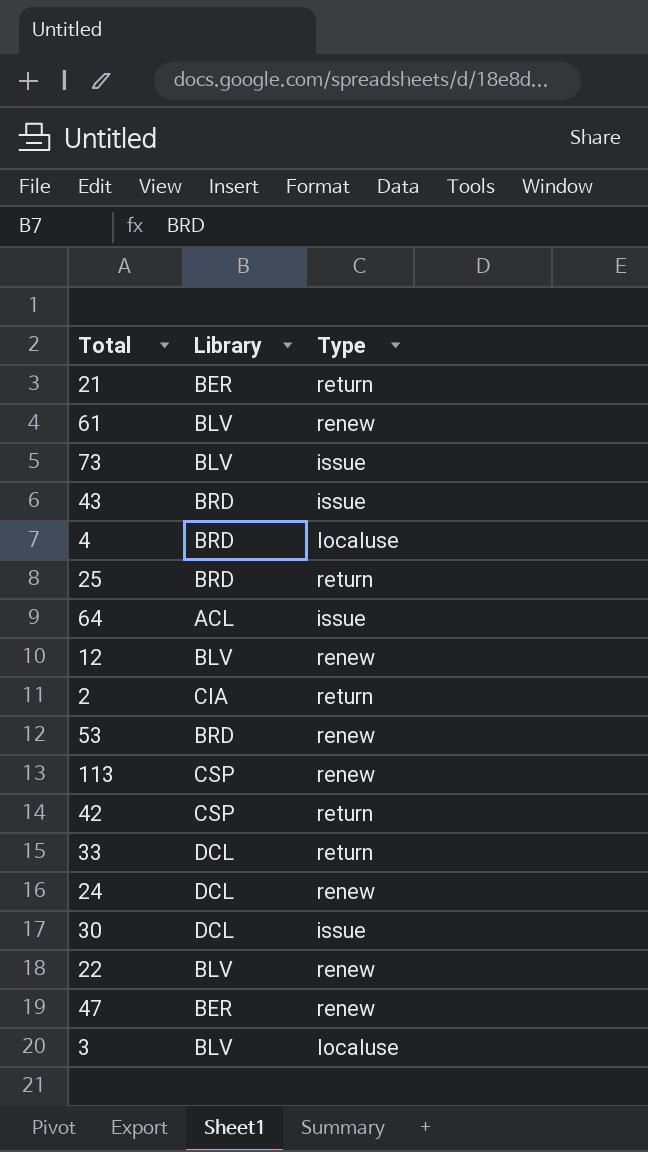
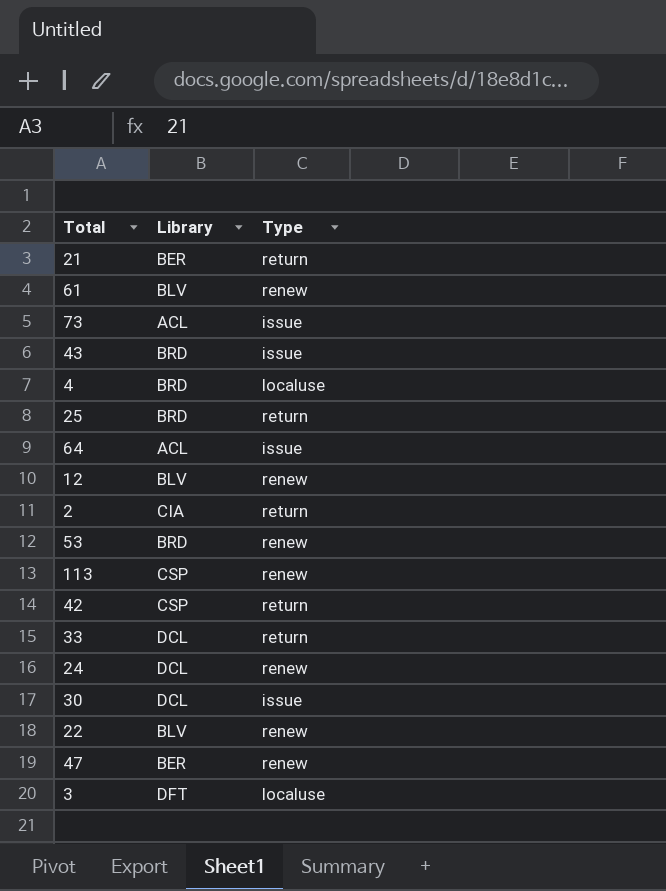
73 | Library: BLV -> ACL
3 | Library: BLV -> DFT

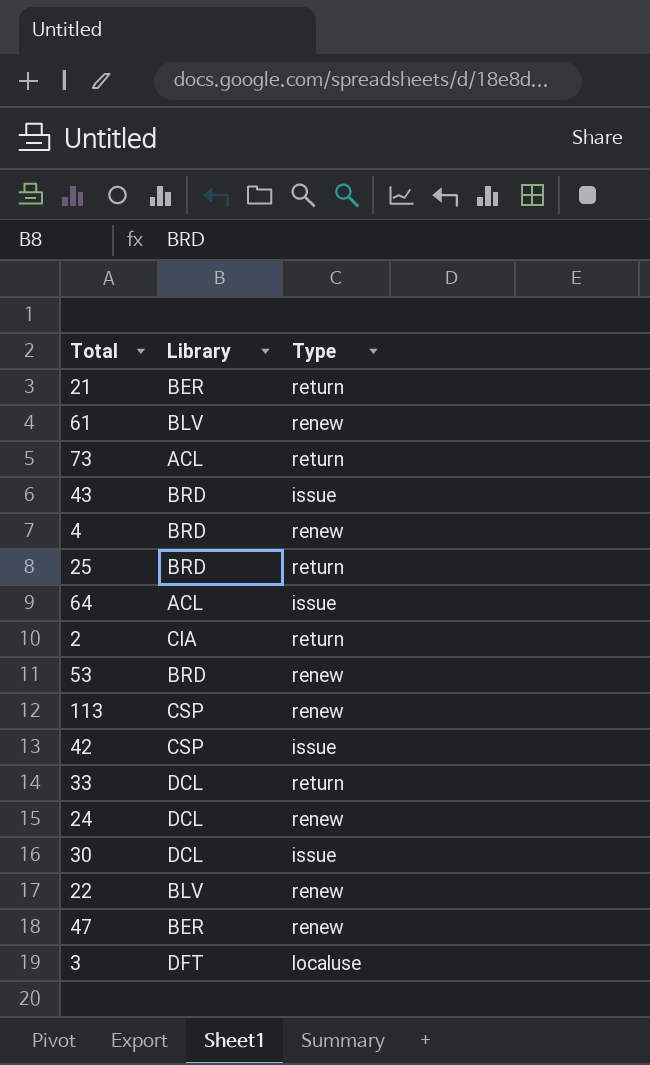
row 12: BLV | renew -> none
73 | Type: issue -> return
4 | Type: localuse -> renew
42 | Type: return -> issue

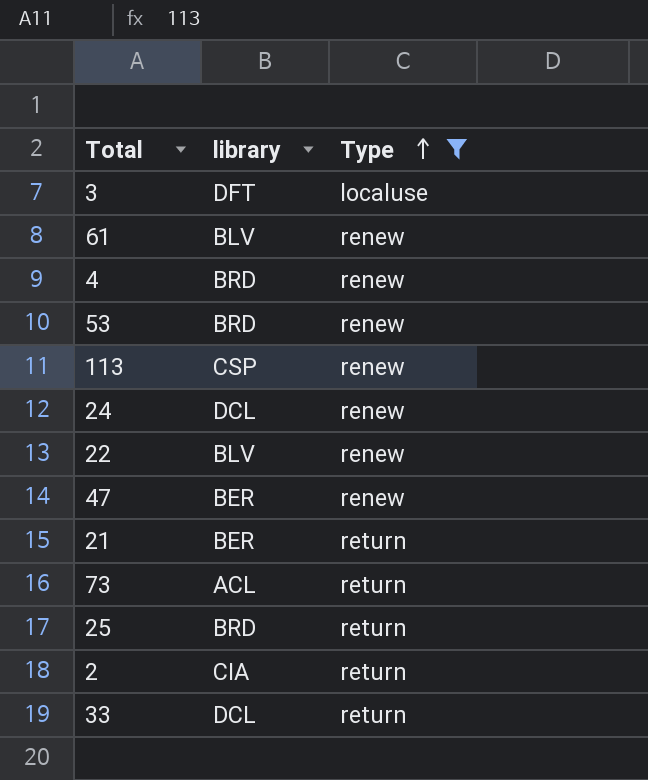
filter: none -> Type != issue
row order: none -> Type ascending
column name: Library -> library

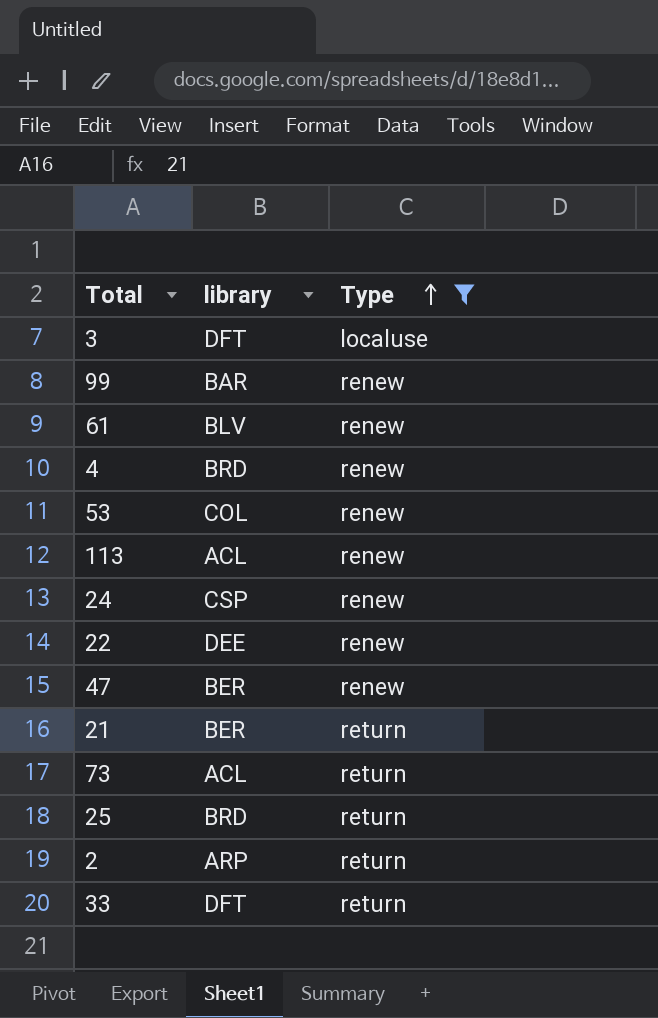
row 99: none -> BAR | renew
53 | library: BRD -> COL
113 | library: CSP -> ACL
24 | library: DCL -> CSP
22 | library: BLV -> DEE
2 | library: CIA -> ARP
33 | library: DCL -> DFT

